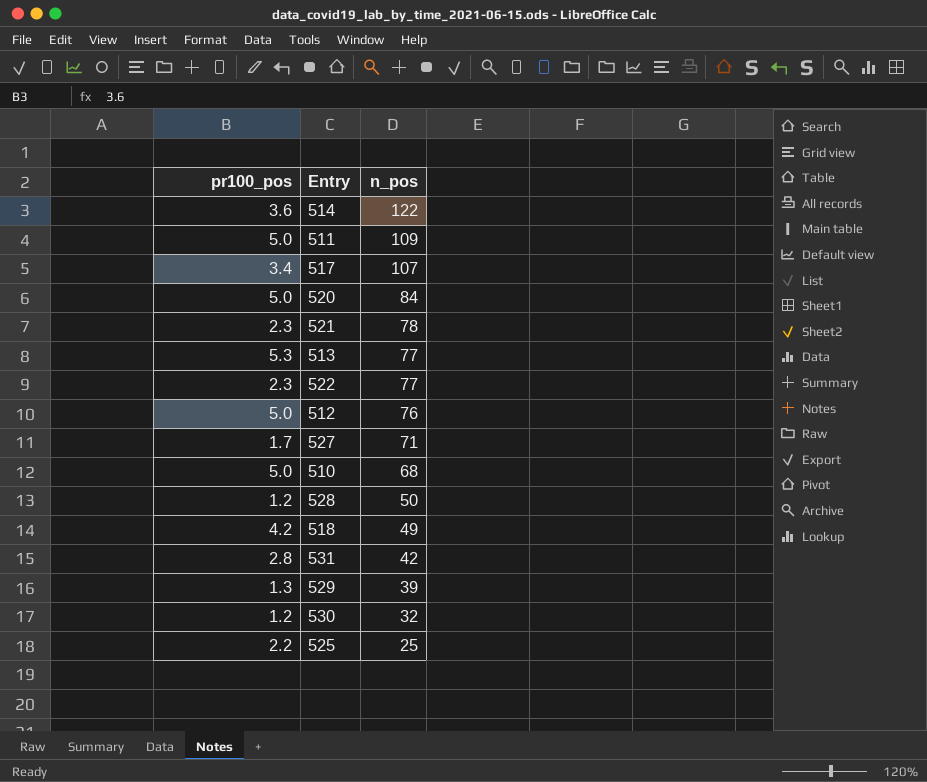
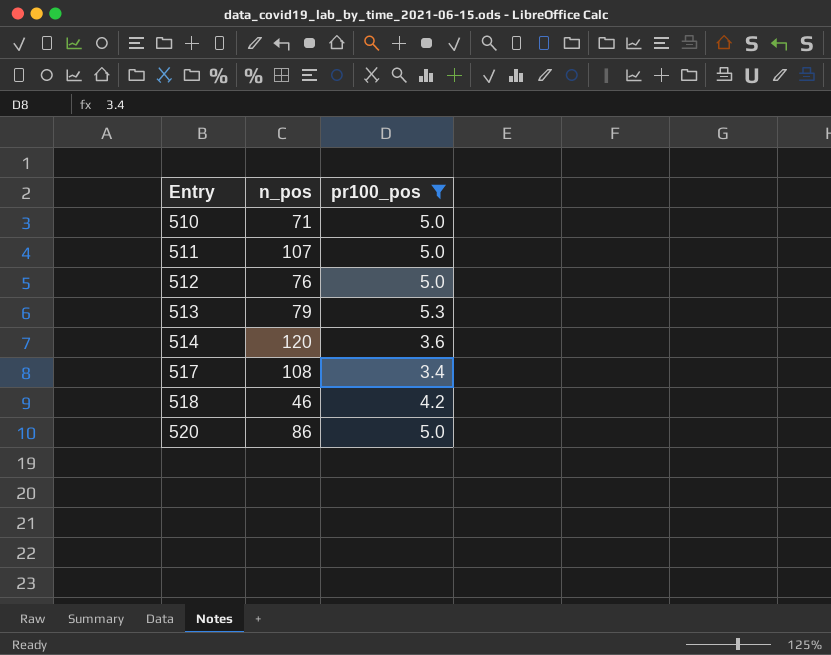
filter: none -> pr100_pos >= 3.4
row order: n_pos descending -> Entry ascending
column pr100_pos | position: 1 -> 3
510 | n_pos: 68 -> 71
511 | n_pos: 109 -> 107
513 | n_pos: 77 -> 79
514 | n_pos: 122 -> 120
517 | n_pos: 107 -> 108
518 | n_pos: 49 -> 46
520 | n_pos: 84 -> 86

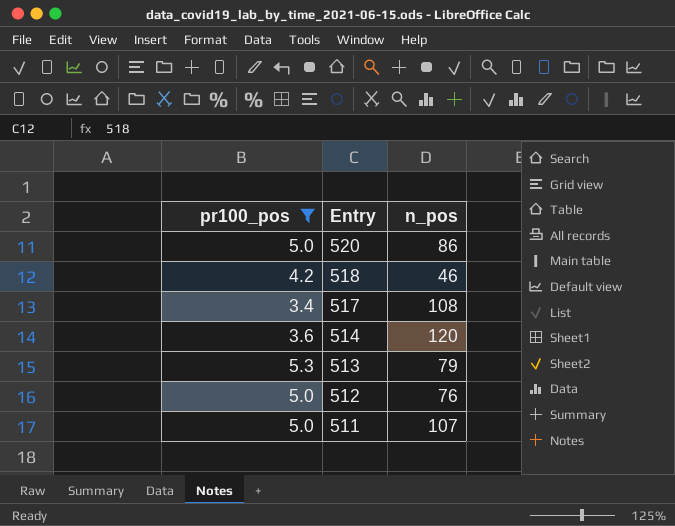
row order: Entry ascending -> Entry descending
column pr100_pos | position: 3 -> 1
row 510: 71 | 5.0 -> none

